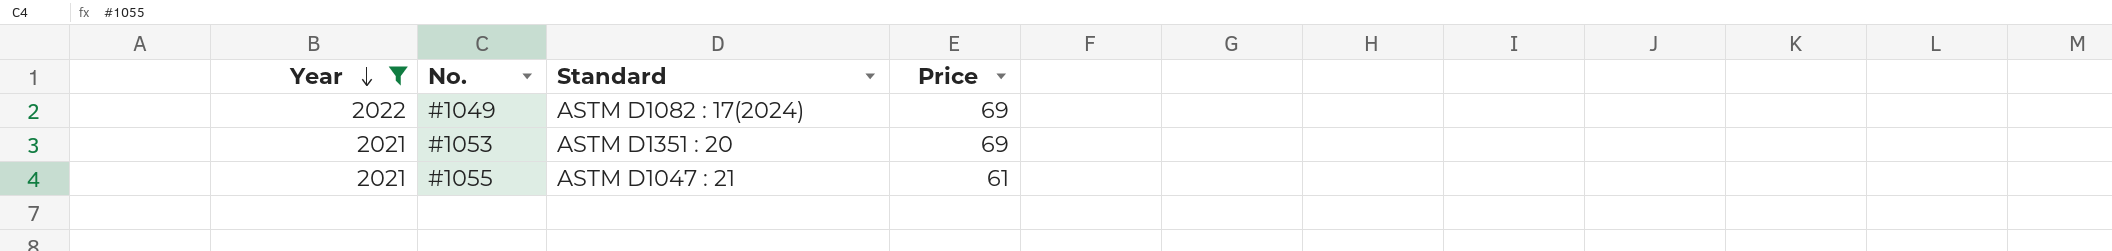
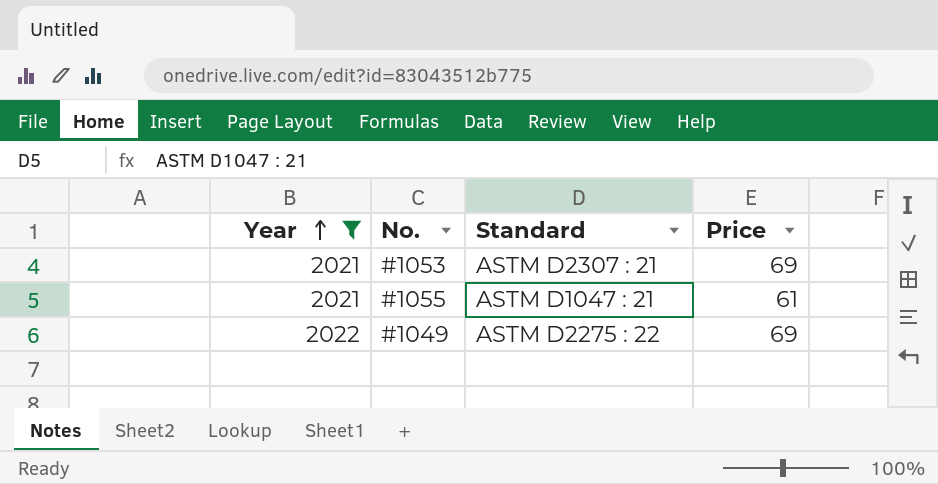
row order: Year descending -> Year ascending
#1053 | Standard: ASTM D1351 : 20 -> ASTM D2307 : 21
#1049 | Standard: ASTM D1082 : 17(2024) -> ASTM D2275 : 22

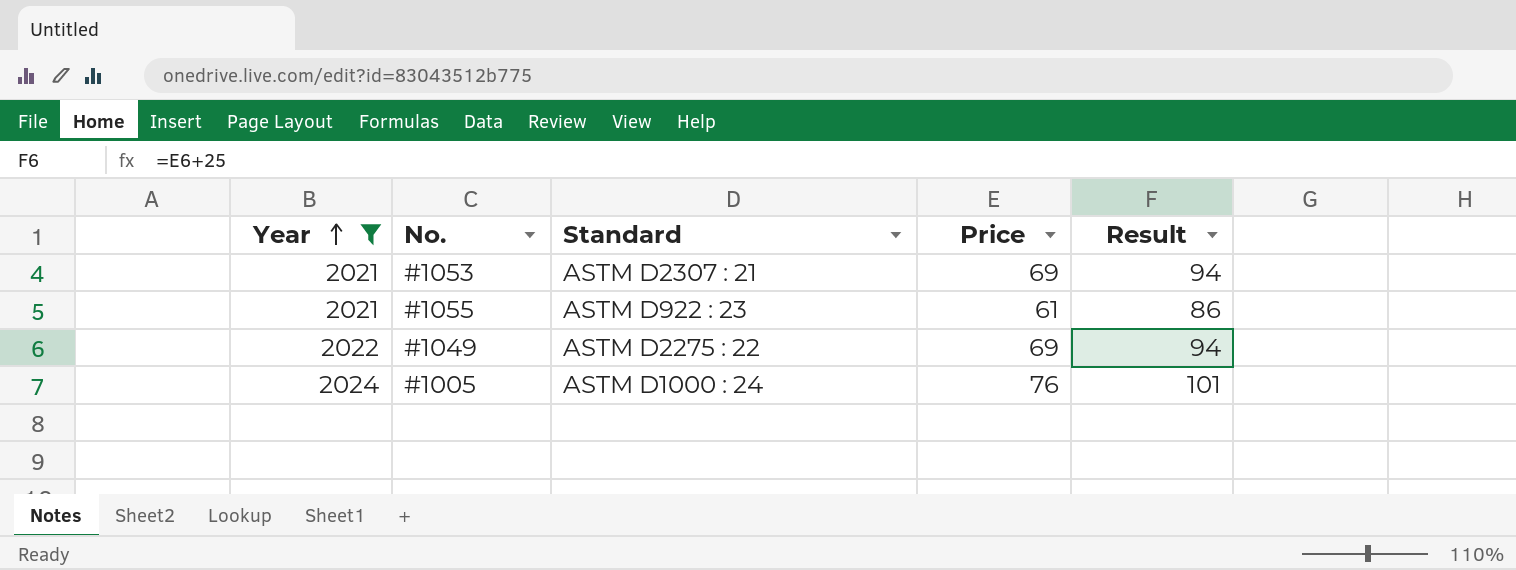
column Result | formula: none -> [Price] + 25
#1055 | Standard: ASTM D1047 : 21 -> ASTM D922 : 23
row #1005: none -> 2024 | ASTM D1000 : 24 | 76 | 101

